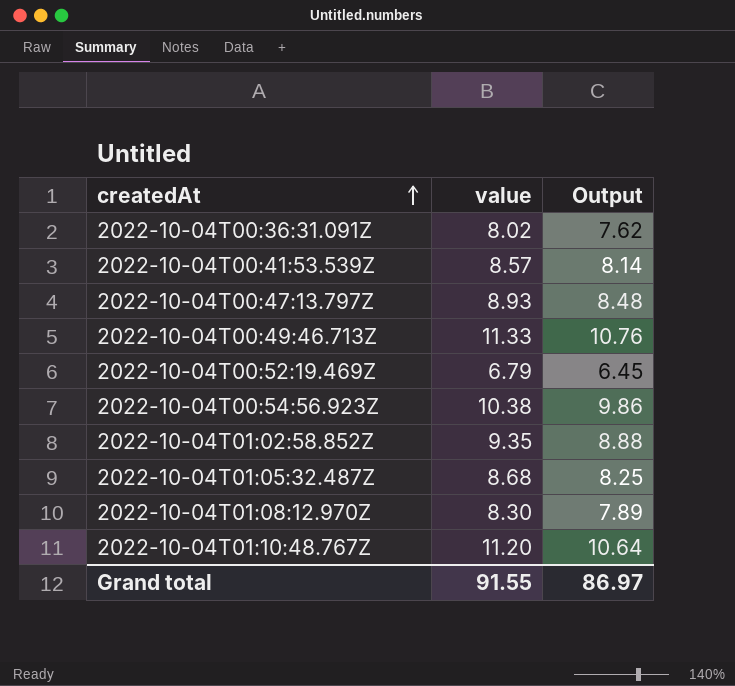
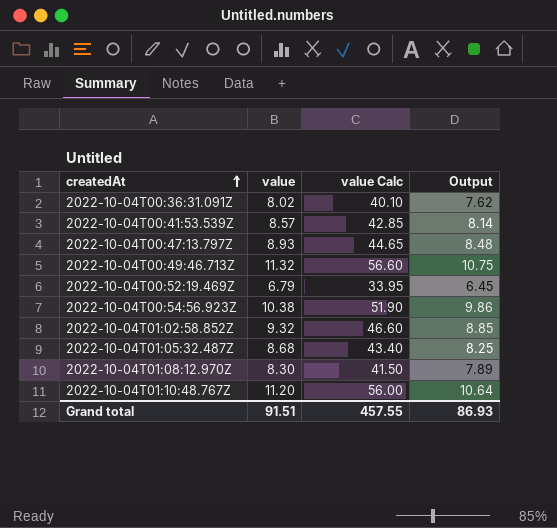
column value Calc | formula: none -> [value] * 5
2022-10-04T00:49:46.713Z | value: 11.33 -> 11.32
2022-10-04T00:49:46.713Z | Output: 10.76 -> 10.75
2022-10-04T01:02:58.852Z | value: 9.35 -> 9.32
2022-10-04T01:02:58.852Z | Output: 8.88 -> 8.85
Grand total | value: 91.55 -> 91.51
Grand total | Output: 86.97 -> 86.93

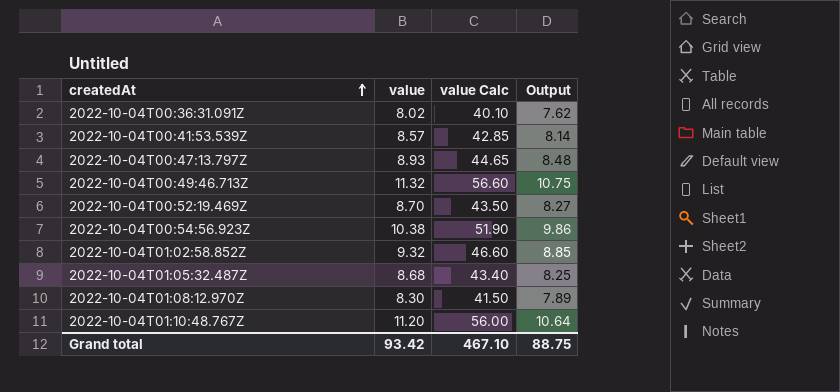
2022-10-04T00:52:19.469Z | value: 6.79 -> 8.70
2022-10-04T00:52:19.469Z | value Calc: 33.95 -> 43.50
2022-10-04T00:52:19.469Z | Output: 6.45 -> 8.27
Grand total | value: 91.51 -> 93.42
Grand total | value Calc: 457.55 -> 467.10
Grand total | Output: 86.93 -> 88.75

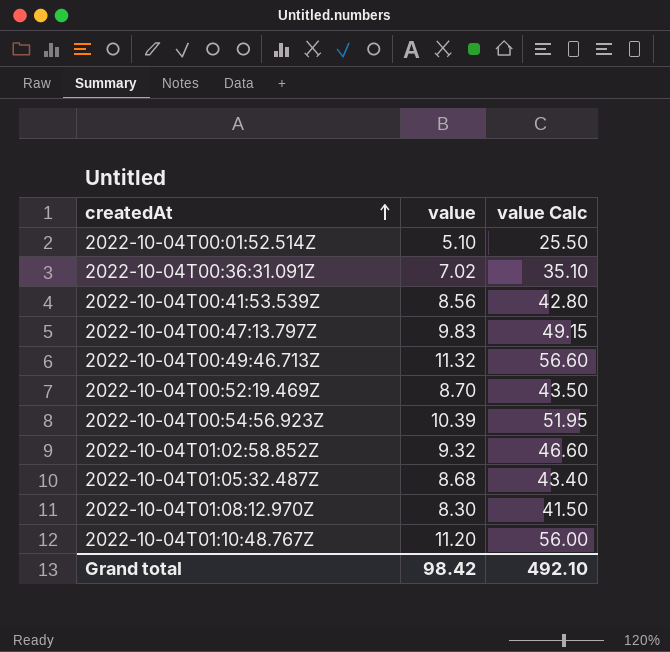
column Output | formula: [value] * 0.95 -> none
row 2022-10-04T00:01:52.514Z: none -> 5.10 | 25.50
2022-10-04T00:36:31.091Z | value: 8.02 -> 7.02
2022-10-04T00:36:31.091Z | value Calc: 40.10 -> 35.10
2022-10-04T00:41:53.539Z | value: 8.57 -> 8.56
2022-10-04T00:41:53.539Z | value Calc: 42.85 -> 42.80
2022-10-04T00:47:13.797Z | value: 8.93 -> 9.83
2022-10-04T00:47:13.797Z | value Calc: 44.65 -> 49.15
2022-10-04T00:54:56.923Z | value: 10.38 -> 10.39
2022-10-04T00:54:56.923Z | value Calc: 51.90 -> 51.95
Grand total | value: 93.42 -> 98.42
Grand total | value Calc: 467.10 -> 492.10

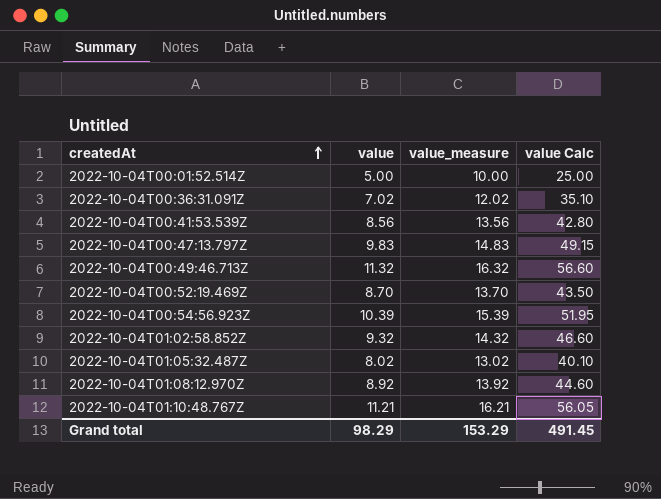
column value_measure | formula: none -> [value] + 5
2022-10-04T00:01:52.514Z | value: 5.10 -> 5.00
2022-10-04T00:01:52.514Z | value Calc: 25.50 -> 25.00
2022-10-04T01:05:32.487Z | value: 8.68 -> 8.02
2022-10-04T01:05:32.487Z | value Calc: 43.40 -> 40.10
2022-10-04T01:08:12.970Z | value: 8.30 -> 8.92
2022-10-04T01:08:12.970Z | value Calc: 41.50 -> 44.60
2022-10-04T01:10:48.767Z | value: 11.20 -> 11.21
2022-10-04T01:10:48.767Z | value Calc: 56.00 -> 56.05
Grand total | value: 98.42 -> 98.29
Grand total | value Calc: 492.10 -> 491.45

